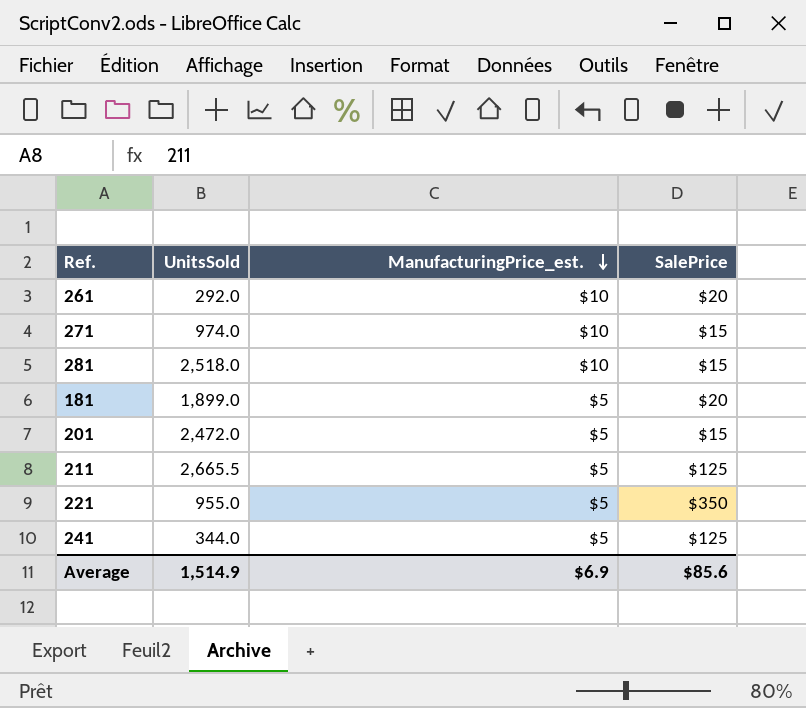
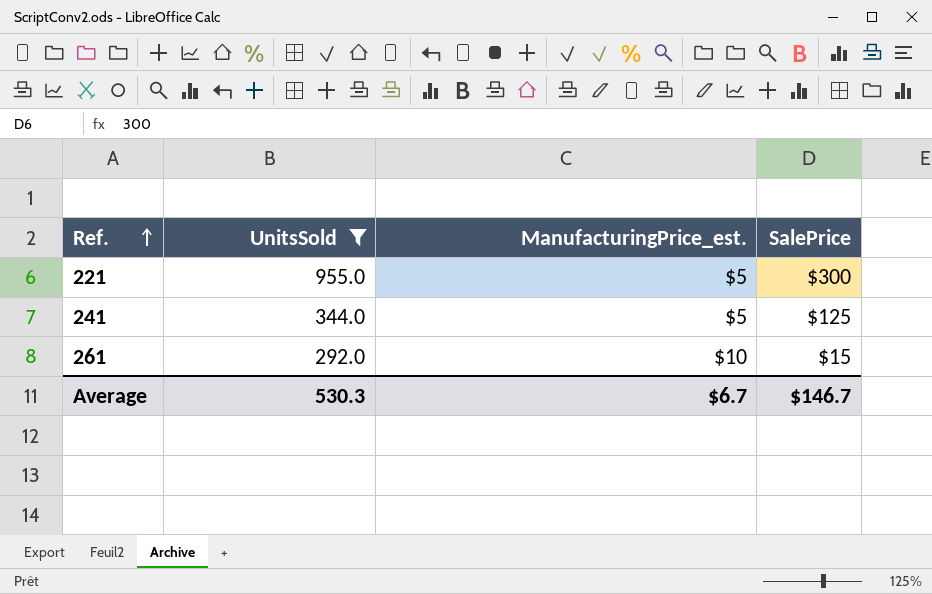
filter: none -> UnitsSold <= 955.0
row order: ManufacturingPrice_est. descending -> Ref. ascending
221 | SalePrice: $350 -> $300
261 | SalePrice: $20 -> $15
Average | UnitsSold: 1,514.9 -> 530.3
Average | ManufacturingPrice_est.: $6.9 -> $6.7
Average | SalePrice: $85.6 -> $146.7

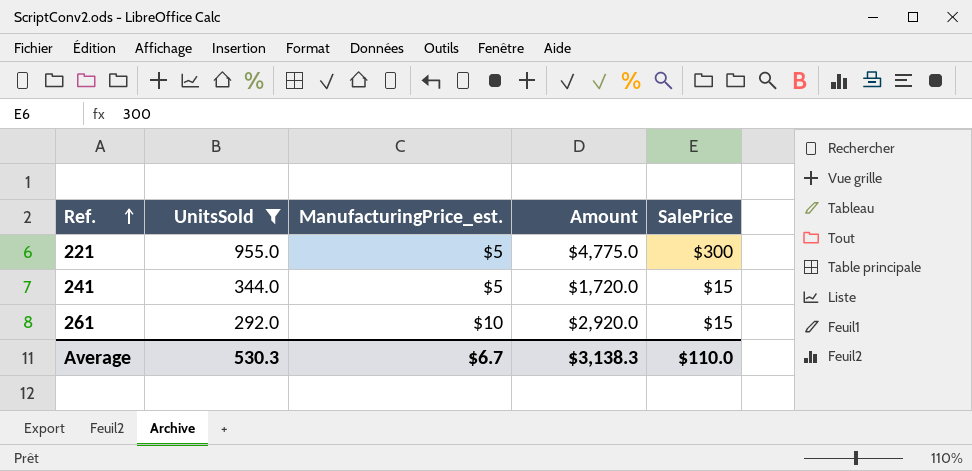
column Amount | formula: none -> [UnitsSold] * [ManufacturingPrice_est.]
241 | SalePrice: $125 -> $15
Average | SalePrice: $146.7 -> $110.0

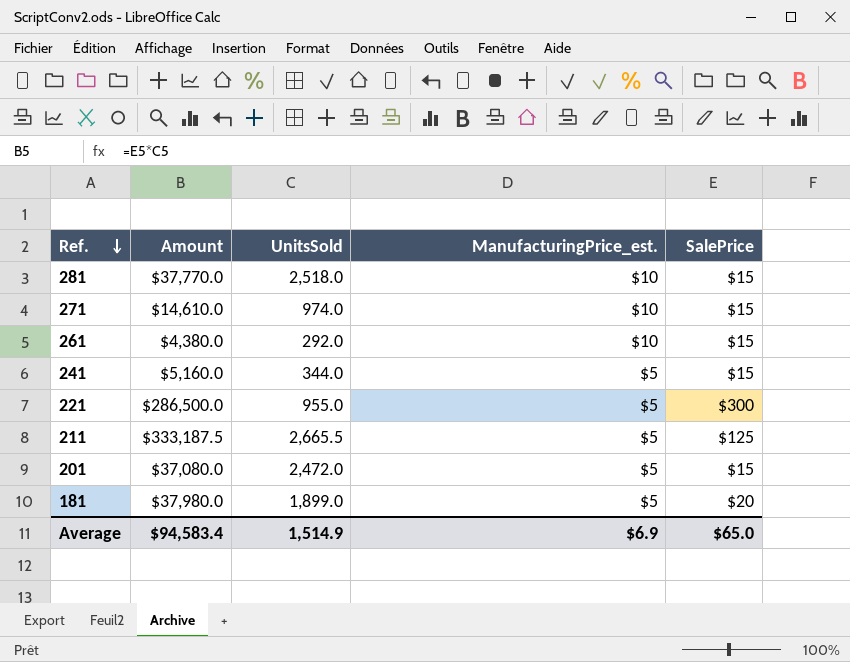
filter: UnitsSold <= 955.0 -> none
row order: Ref. ascending -> Ref. descending
column Amount | formula: [UnitsSold] * [ManufacturingPrice_est.] -> [UnitsSold] * [SalePrice]
column Amount | position: 4 -> 2
Average | Amount: $3,138.3 -> $94,583.4
Average | UnitsSold: 530.3 -> 1,514.9
Average | ManufacturingPrice_est.: $6.7 -> $6.9
Average | SalePrice: $110.0 -> $65.0

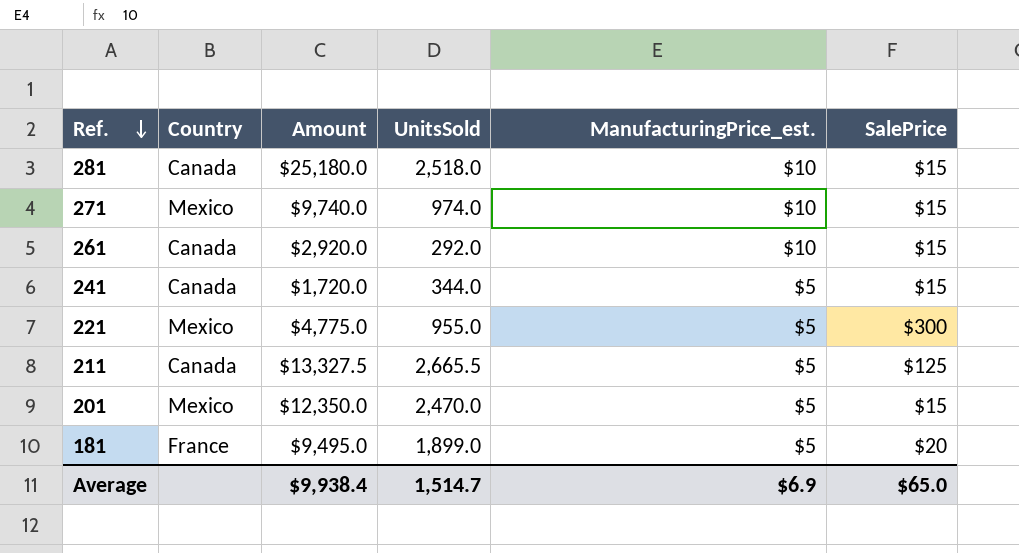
column Country | position: none -> 2
column Amount | formula: [UnitsSold] * [SalePrice] -> [UnitsSold] * [ManufacturingPrice_est.]
201 | UnitsSold: 2,472.0 -> 2,470.0
Average | Amount: $94,583.4 -> $9,938.4
Average | UnitsSold: 1,514.9 -> 1,514.7

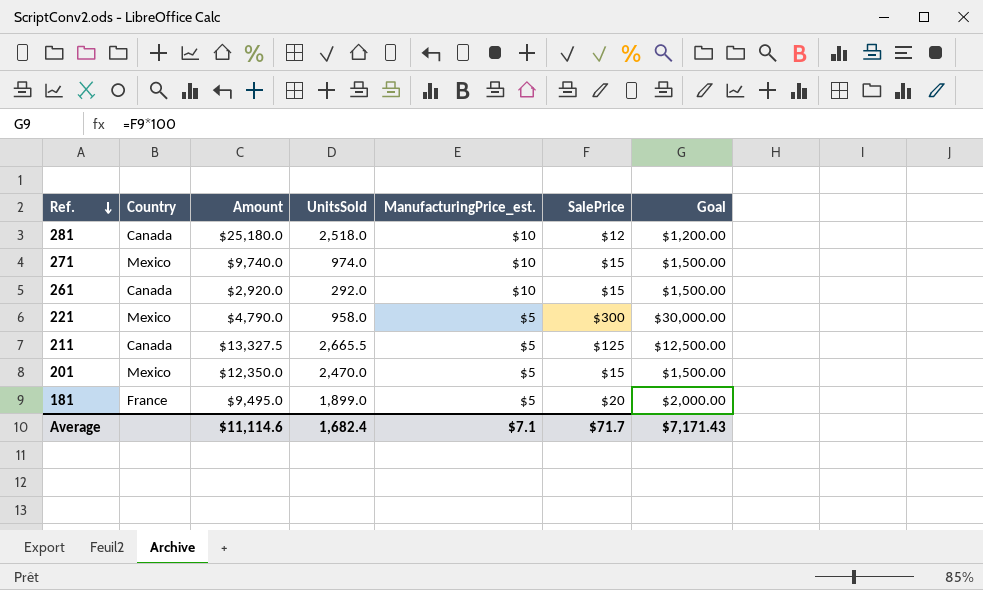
column Goal | formula: none -> [SalePrice] * 100
row 241: Canada | $1,720.0 | 344.0 | $5 | $15 -> none
281 | SalePrice: $15 -> $12
221 | Amount: $4,775.0 -> $4,790.0
221 | UnitsSold: 955.0 -> 958.0
Average | Amount: $9,938.4 -> $11,114.6
Average | UnitsSold: 1,514.7 -> 1,682.4
Average | ManufacturingPrice_est.: $6.9 -> $7.1
Average | SalePrice: $65.0 -> $71.7

